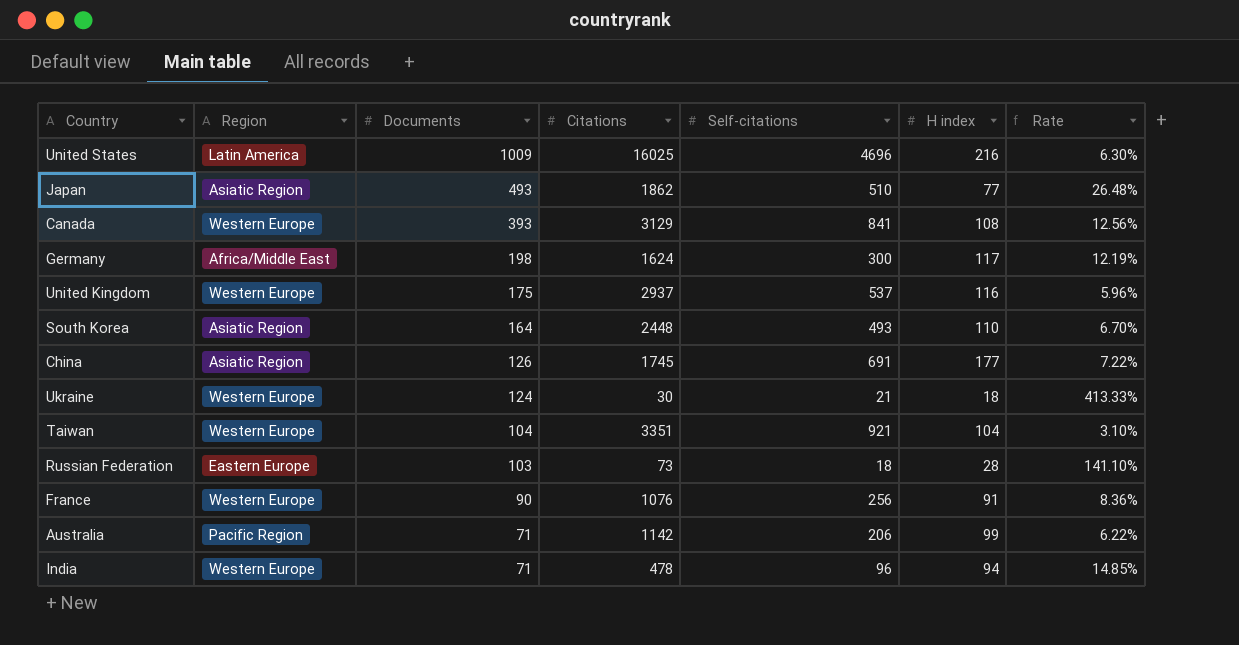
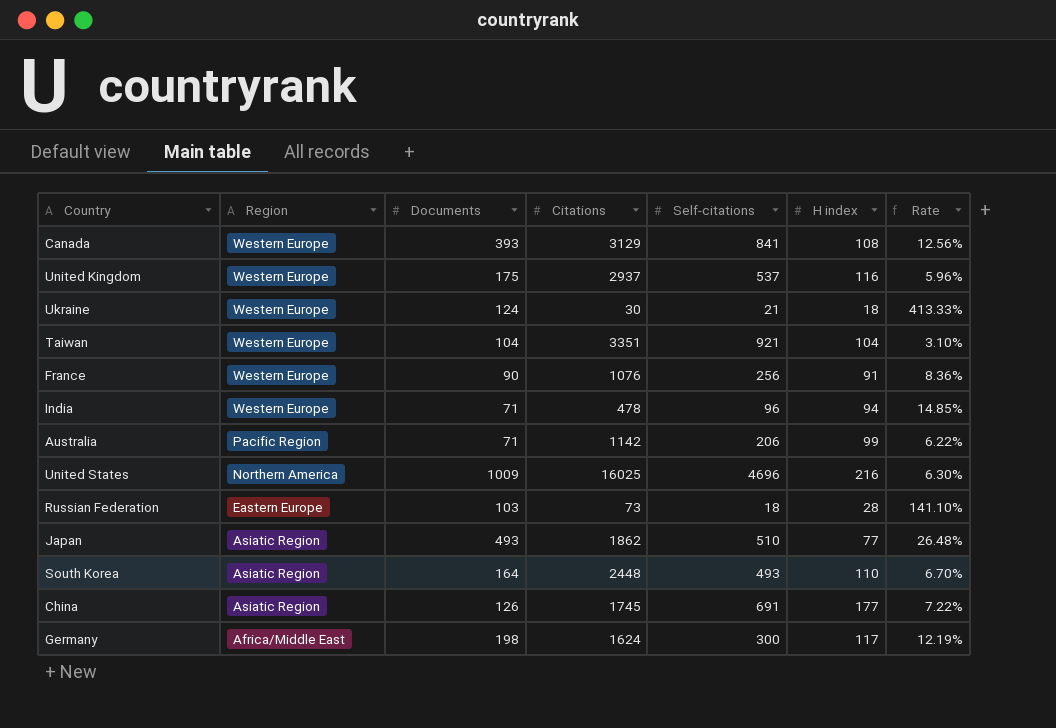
row order: Documents descending -> Region descending
United States | Region: Latin America -> Northern America

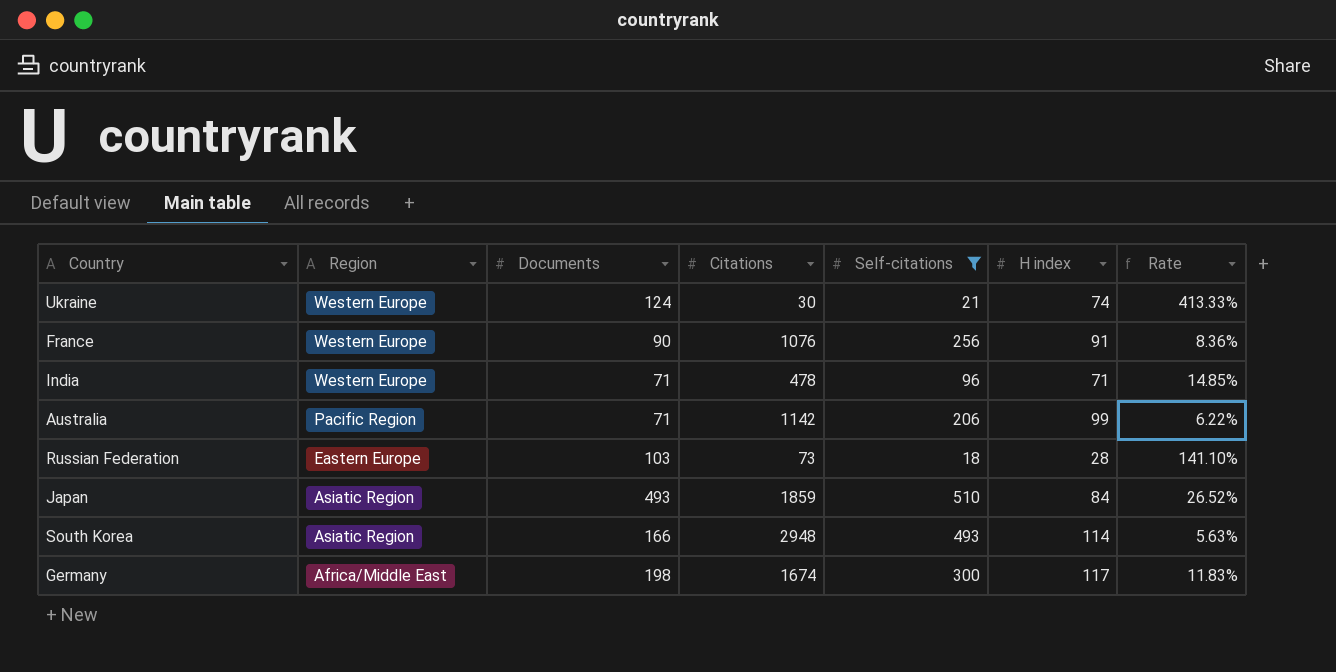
filter: none -> Self-citations <= 510
Ukraine | H index: 18 -> 74
India | H index: 94 -> 71
Japan | Citations: 1862 -> 1859
Japan | H index: 77 -> 84
Japan | Rate: 26.48% -> 26.52%
South Korea | Documents: 164 -> 166
South Korea | Citations: 2448 -> 2948
South Korea | H index: 110 -> 114
South Korea | Rate: 6.70% -> 5.63%
Germany | Citations: 1624 -> 1674
Germany | Rate: 12.19% -> 11.83%

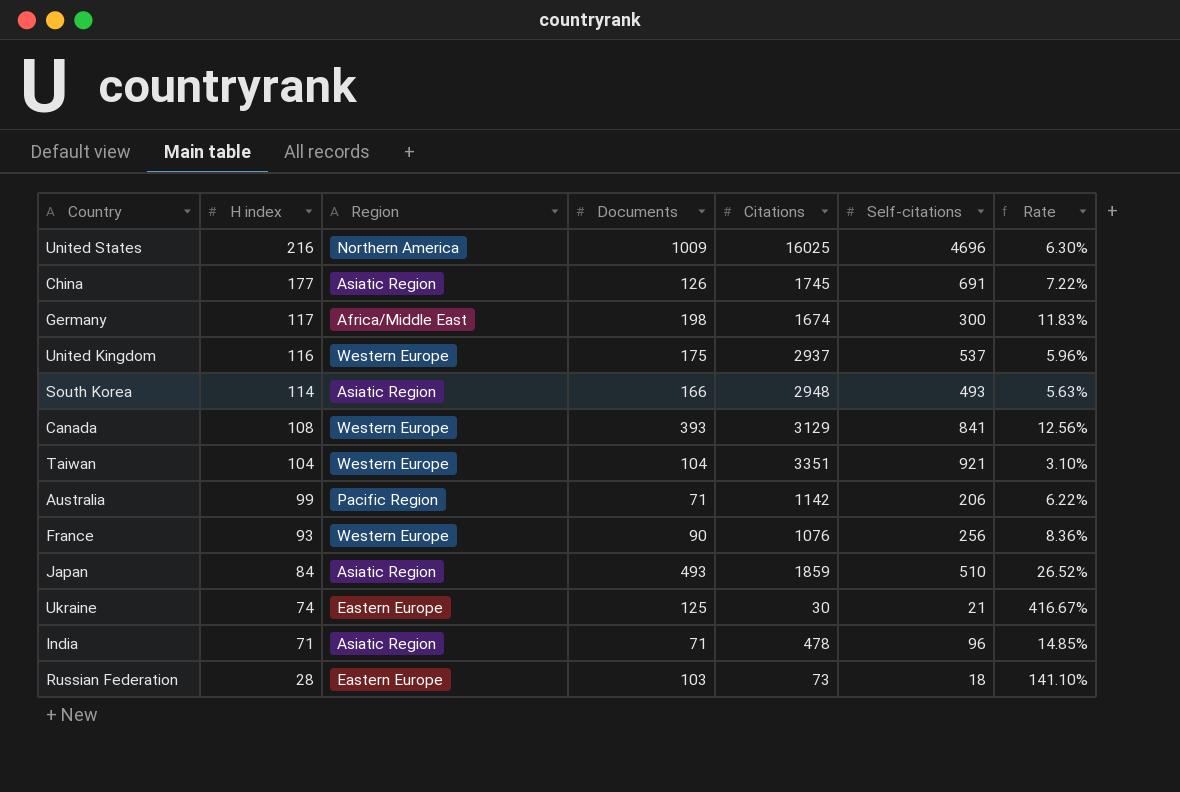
filter: Self-citations <= 510 -> none
row order: Region descending -> H index descending
column H index | position: 6 -> 2
France | H index: 91 -> 93
Ukraine | Region: Western Europe -> Eastern Europe
Ukraine | Documents: 124 -> 125
Ukraine | Rate: 413.33% -> 416.67%
India | Region: Western Europe -> Asiatic Region

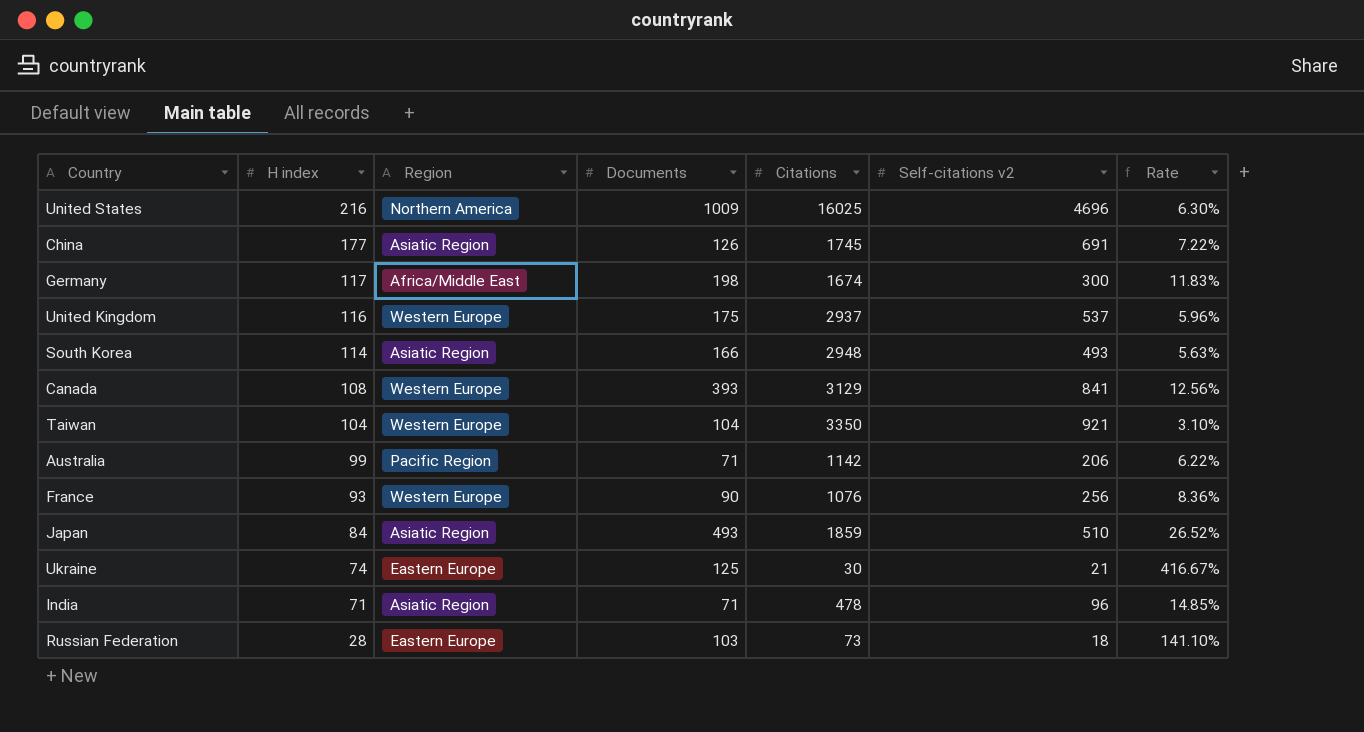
column name: Self-citations -> Self-citations v2
Taiwan | Citations: 3351 -> 3350

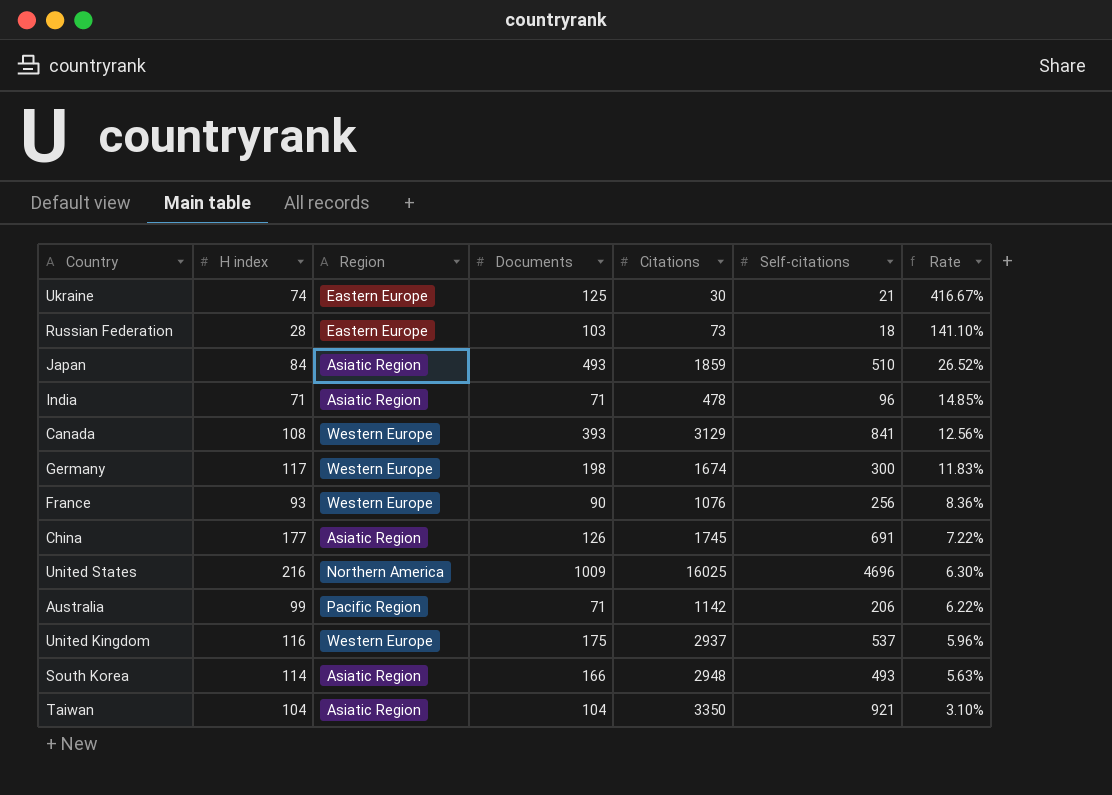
row order: H index descending -> Rate descending
column name: Self-citations v2 -> Self-citations
Germany | Region: Africa/Middle East -> Western Europe
Taiwan | Region: Western Europe -> Asiatic Region

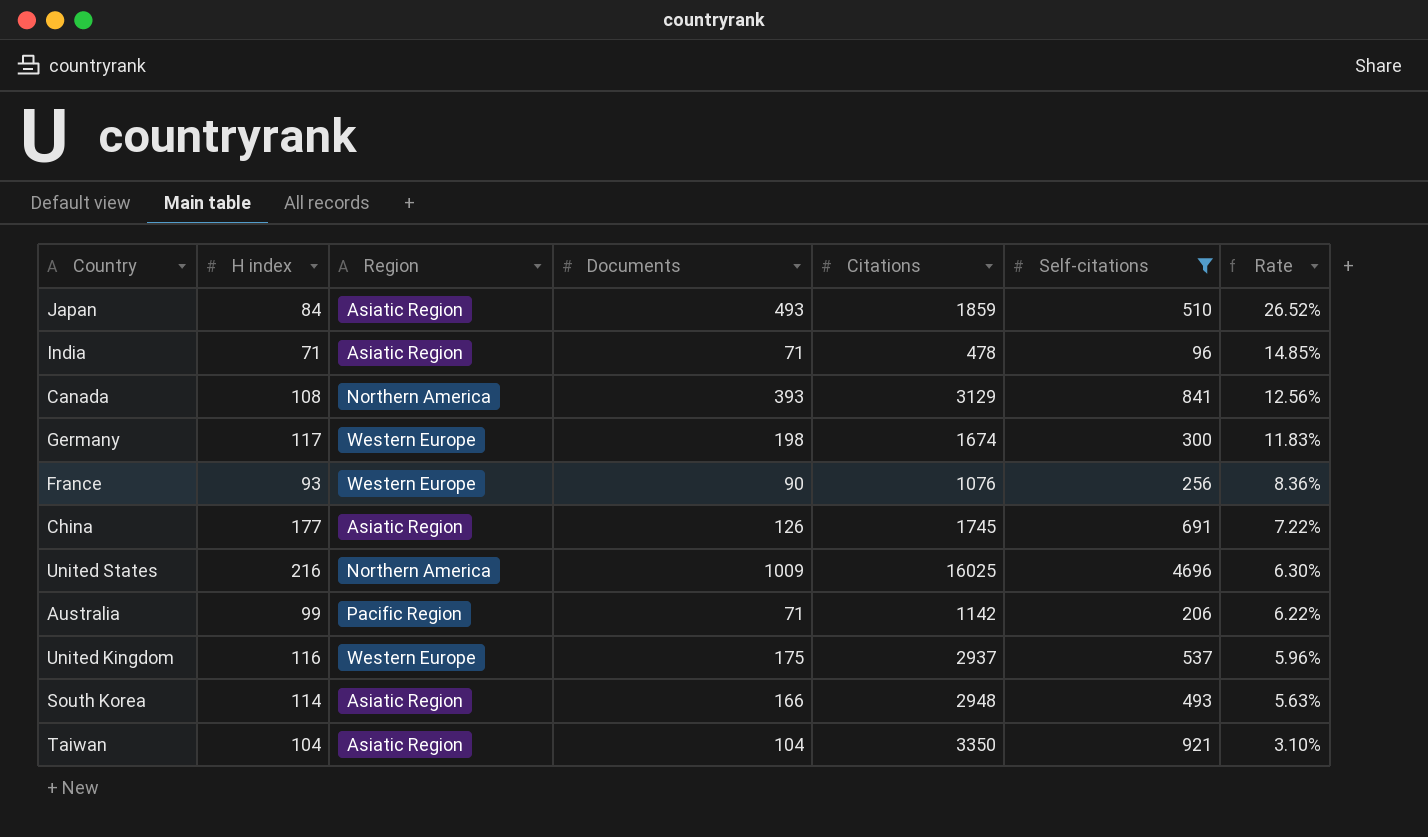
filter: none -> Self-citations >= 96
Canada | Region: Western Europe -> Northern America

